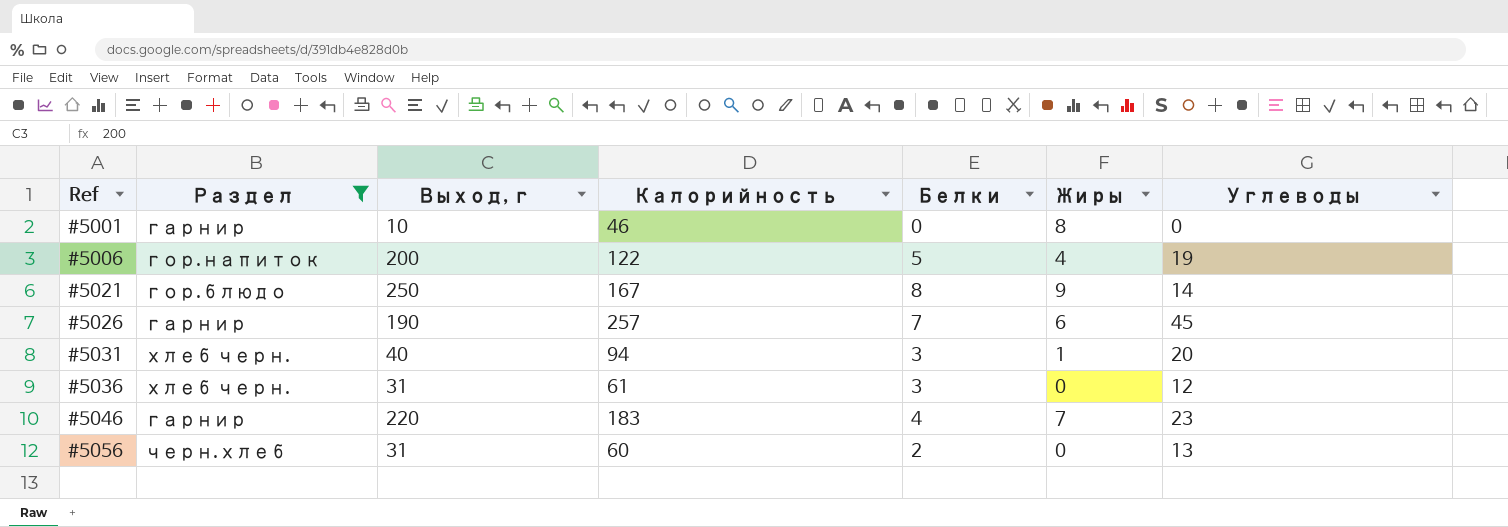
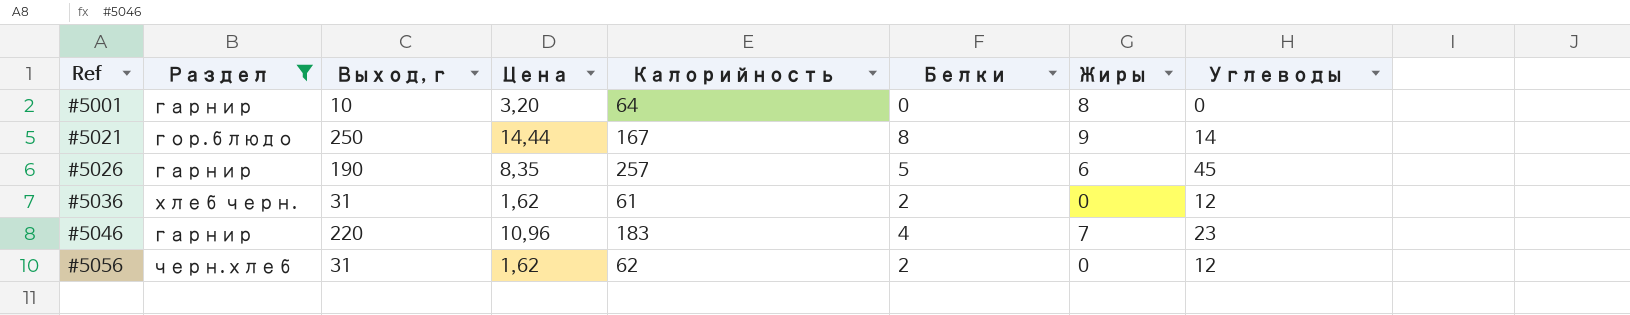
column Цена | position: none -> 4
row #5006: гор.напиток | 200 | 122 | 5 | 4 | 19 -> none
row #5031: хлеб черн. | 40 | 94 | 3 | 1 | 20 -> none
#5001 | Калорийность: 46 -> 64
#5026 | Белки: 7 -> 5
#5036 | Белки: 3 -> 2
#5056 | Калорийность: 60 -> 62
#5056 | Углеводы: 13 -> 12

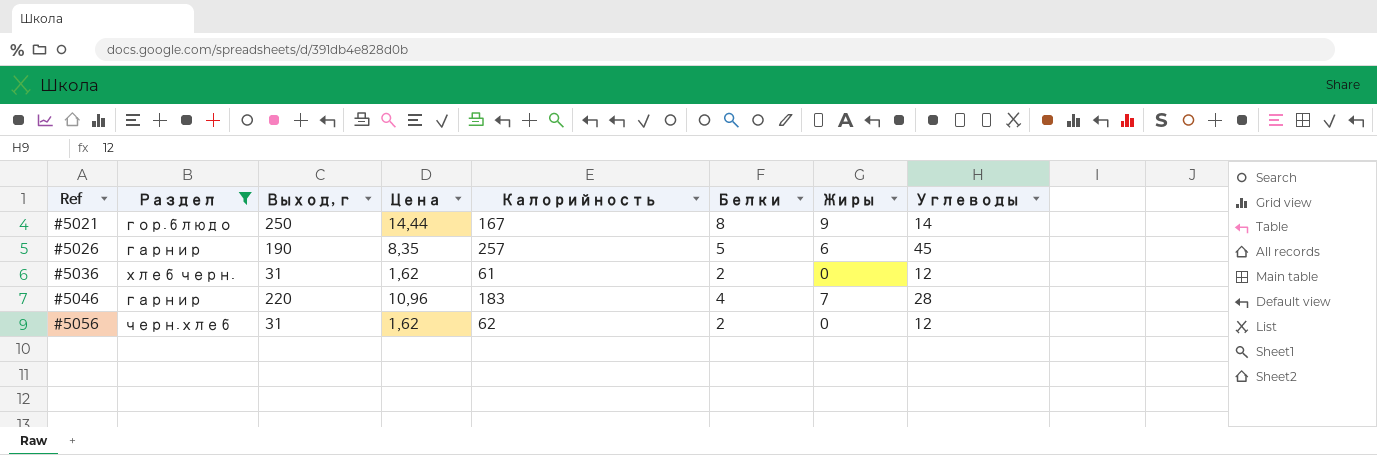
row #5001: гарнир | 10 | 3,20 | 64 | 0 | 8 | 0 -> none
#5046 | Углеводы: 23 -> 28

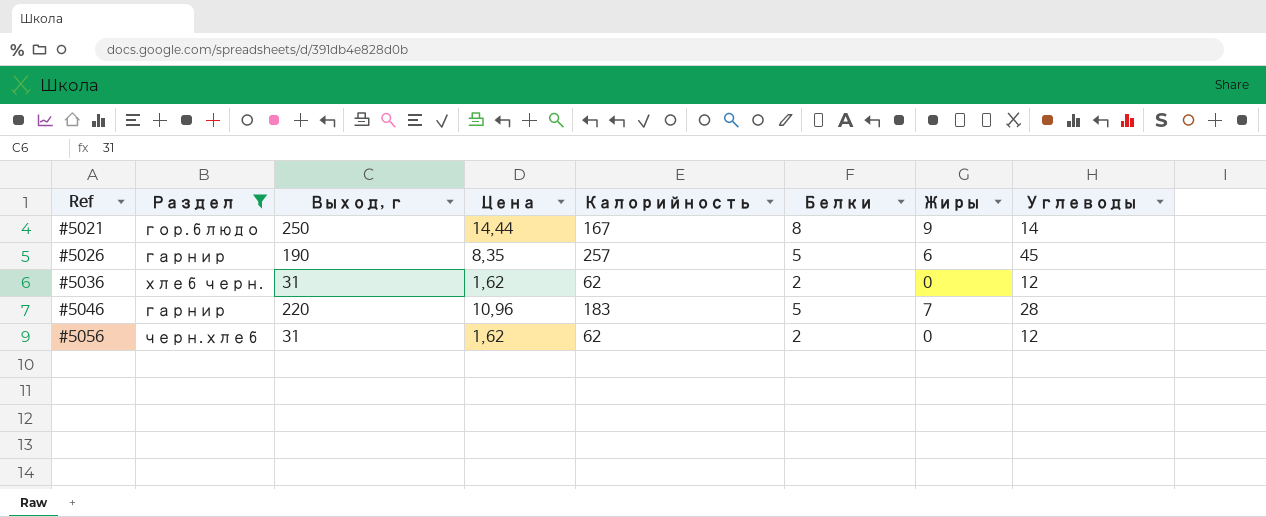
#5036 | Калорийность: 61 -> 62
#5046 | Белки: 4 -> 5

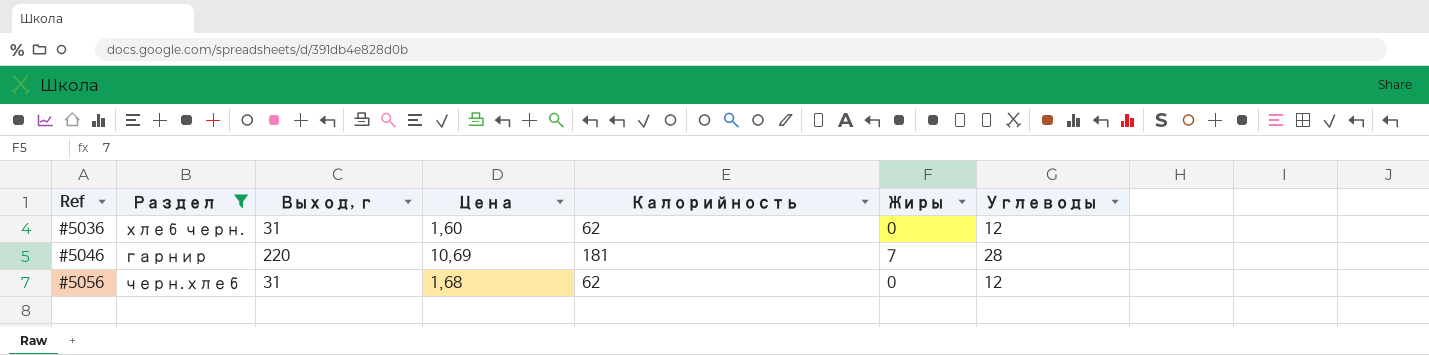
column Белки | position: 6 -> none
row #5021: гор.блюдо | 250 | 14,44 | 167 | 8 | 9 | 14 -> none
row #5026: гарнир | 190 | 8,35 | 257 | 5 | 6 | 45 -> none
#5036 | Цена: 1,62 -> 1,60
#5046 | Цена: 10,96 -> 10,69
#5046 | Калорийность: 183 -> 181
#5056 | Цена: 1,62 -> 1,68

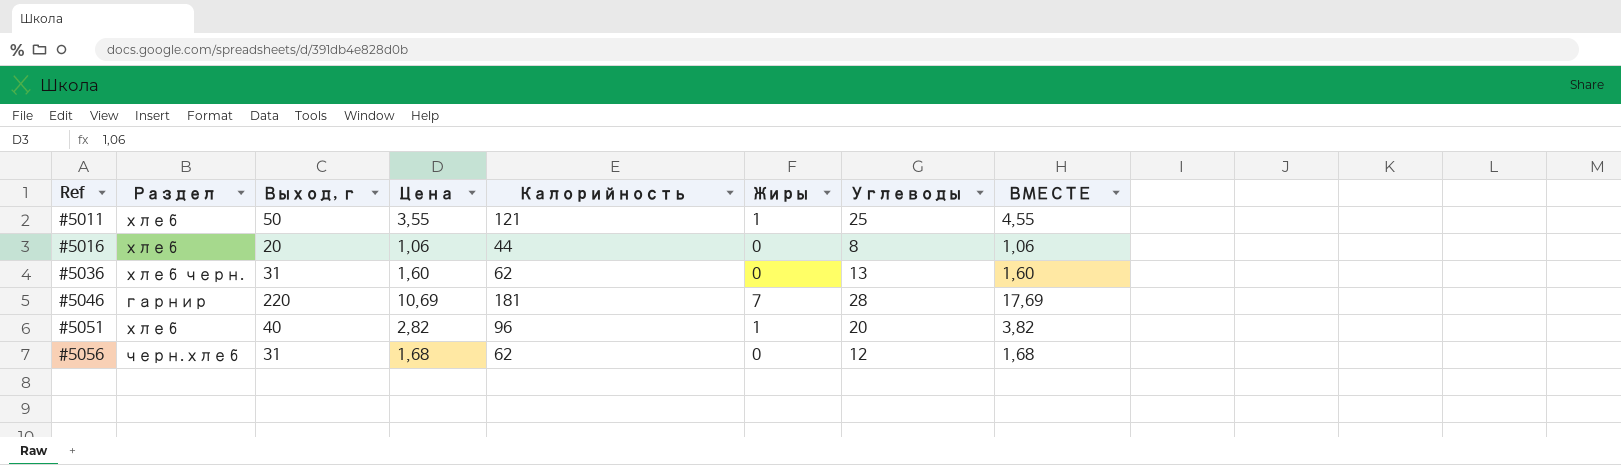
filter: Раздел != хлеб -> none
column ВМЕСТЕ | formula: none -> [Цена] + [Жиры]
#5036 | Углеводы: 12 -> 13

